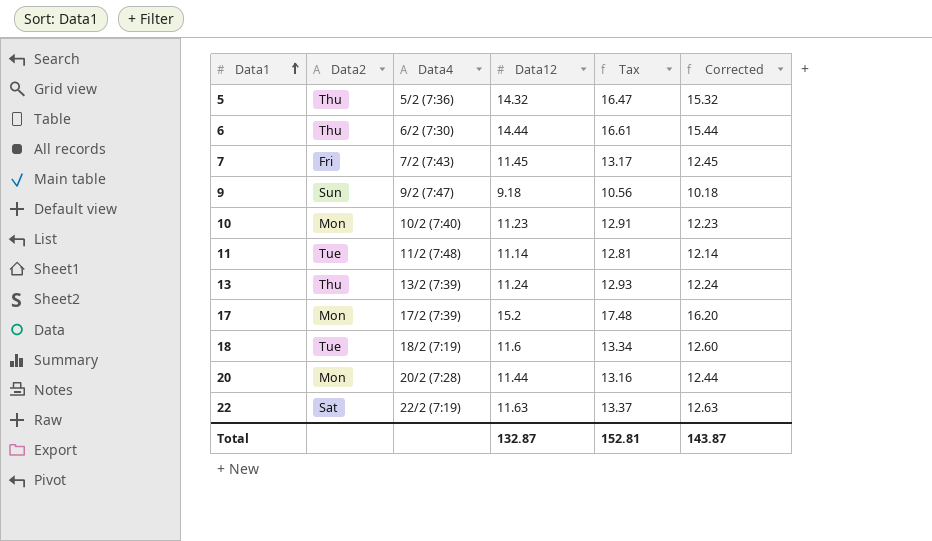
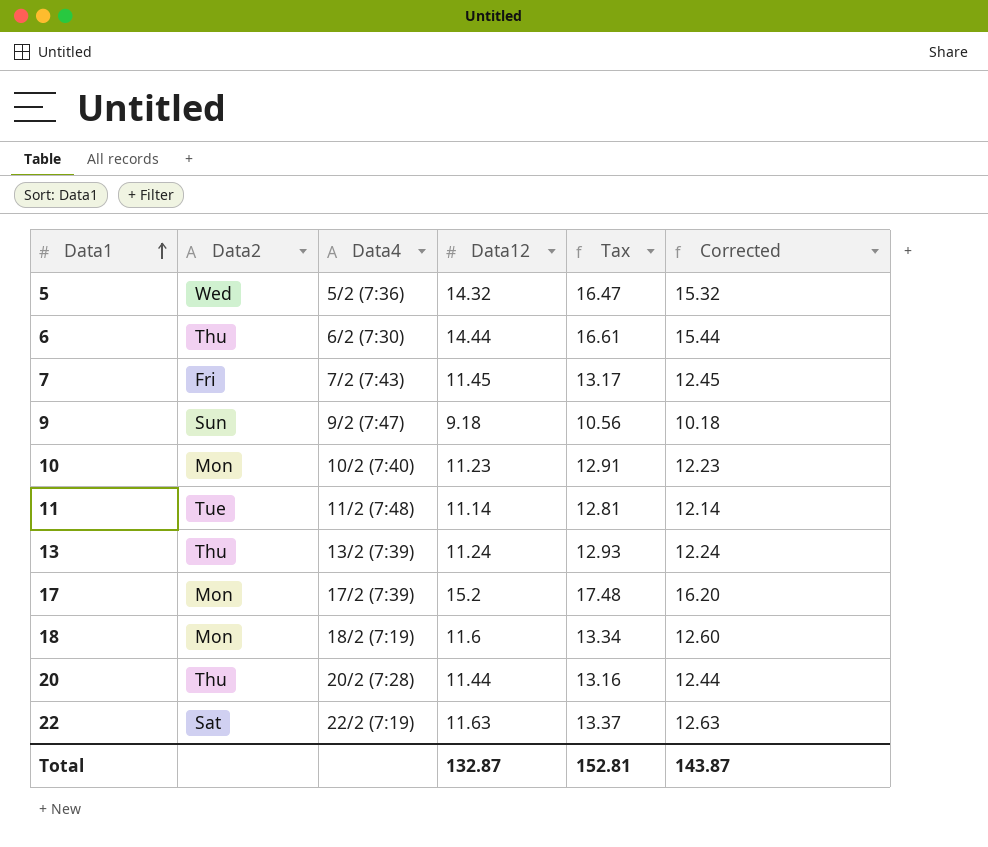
5 | Data2: Thu -> Wed
18 | Data2: Tue -> Mon
20 | Data2: Mon -> Thu

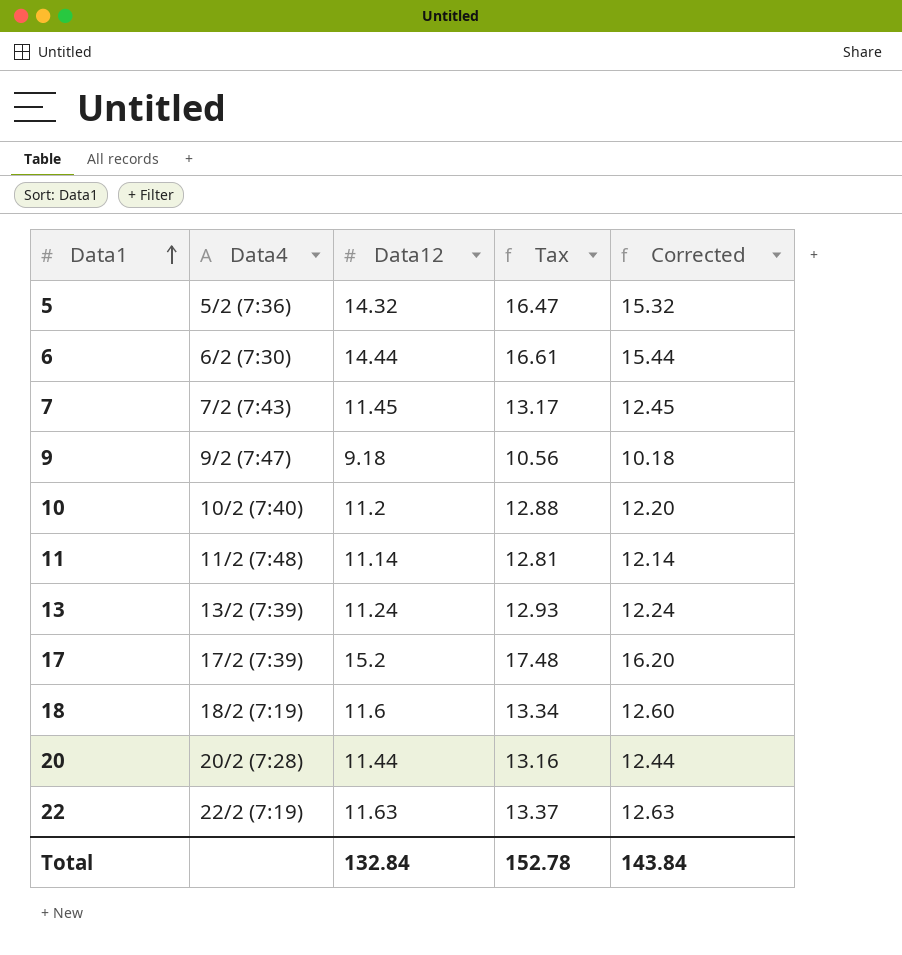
column Data2 | position: 2 -> none
10 | Data12: 11.23 -> 11.2
10 | Tax: 12.91 -> 12.88
10 | Corrected: 12.23 -> 12.20
Total | Data12: 132.87 -> 132.84
Total | Tax: 152.81 -> 152.78
Total | Corrected: 143.87 -> 143.84

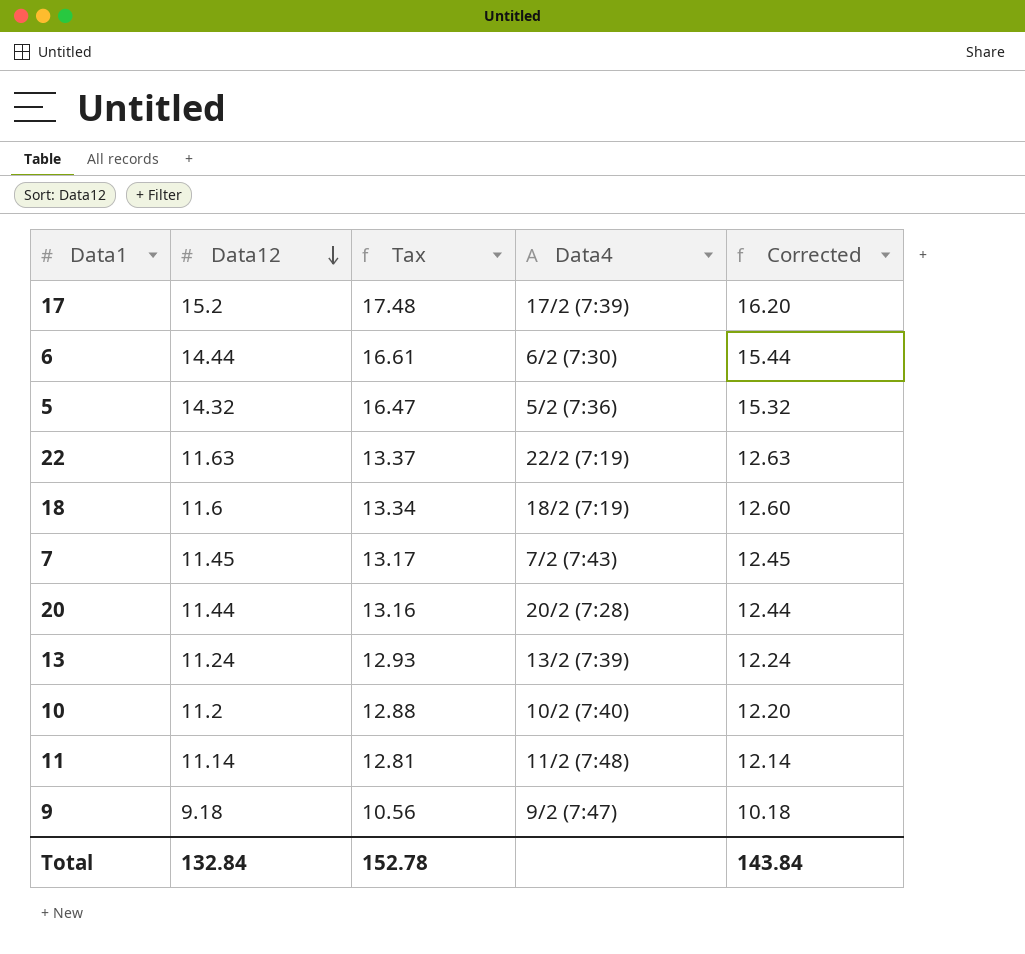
row order: Data1 ascending -> Data12 descending
column Data4 | position: 2 -> 4

